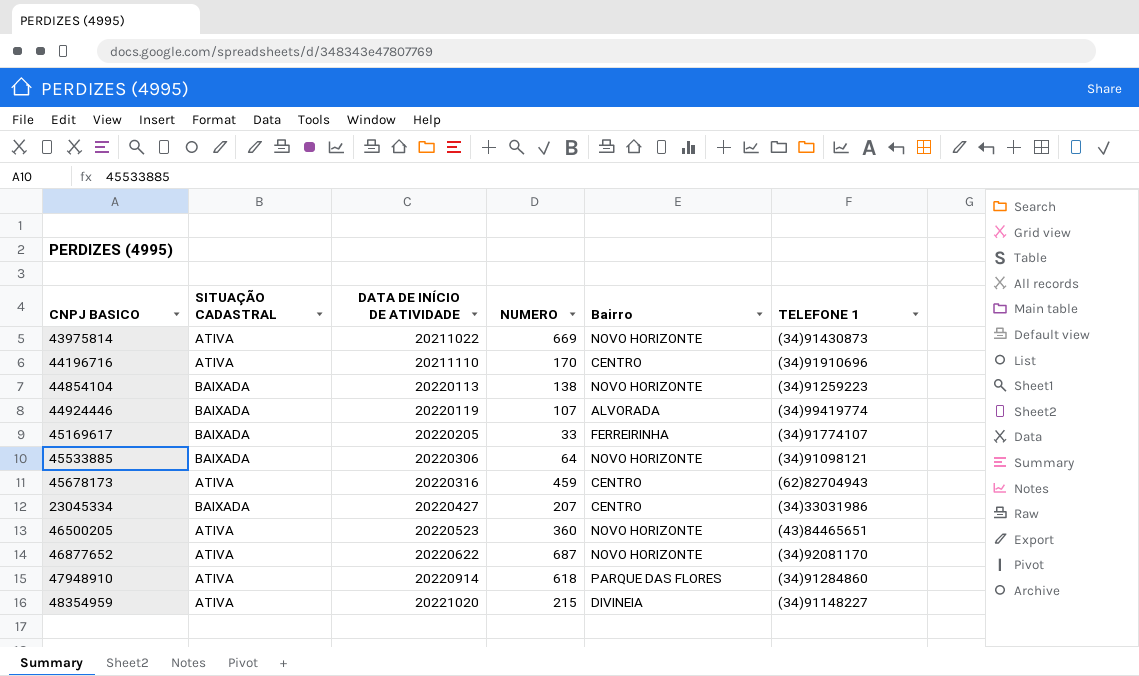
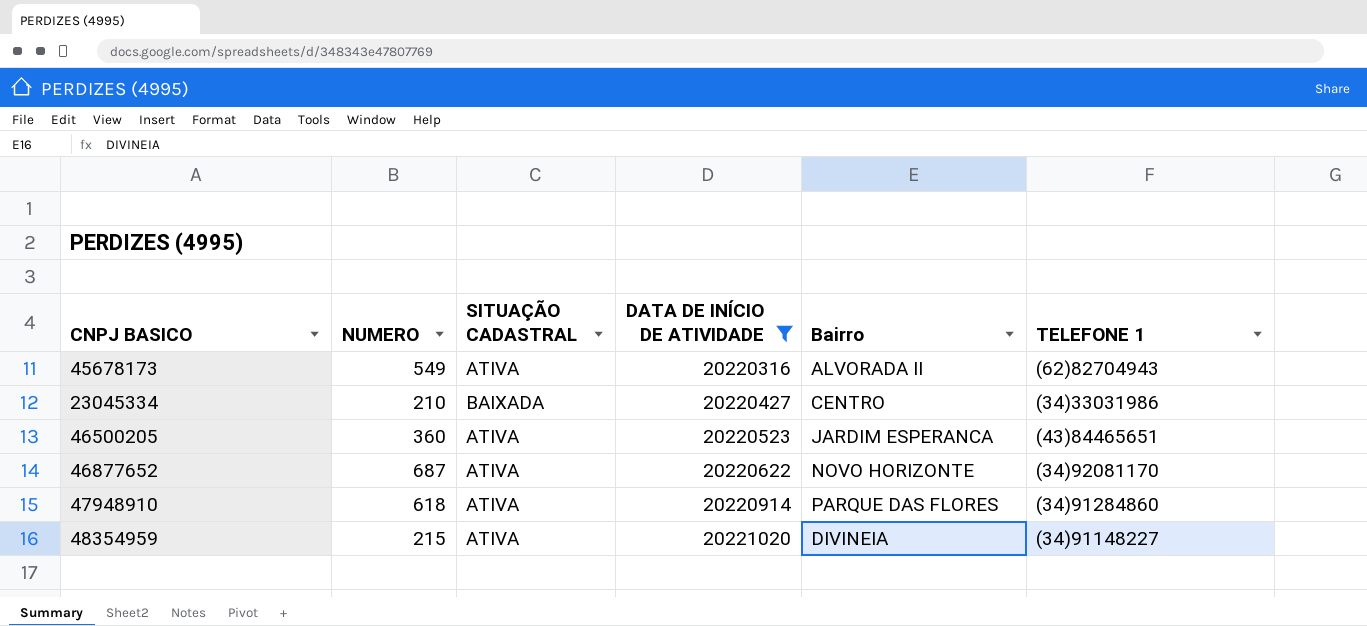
filter: none -> DATA DE INÍCIO DE ATIVIDADE >= 20220316
column NUMERO | position: 4 -> 2
45678173 | NUMERO: 459 -> 549
45678173 | Bairro: CENTRO -> ALVORADA II
23045334 | NUMERO: 207 -> 210
46500205 | Bairro: NOVO HORIZONTE -> JARDIM ESPERANCA

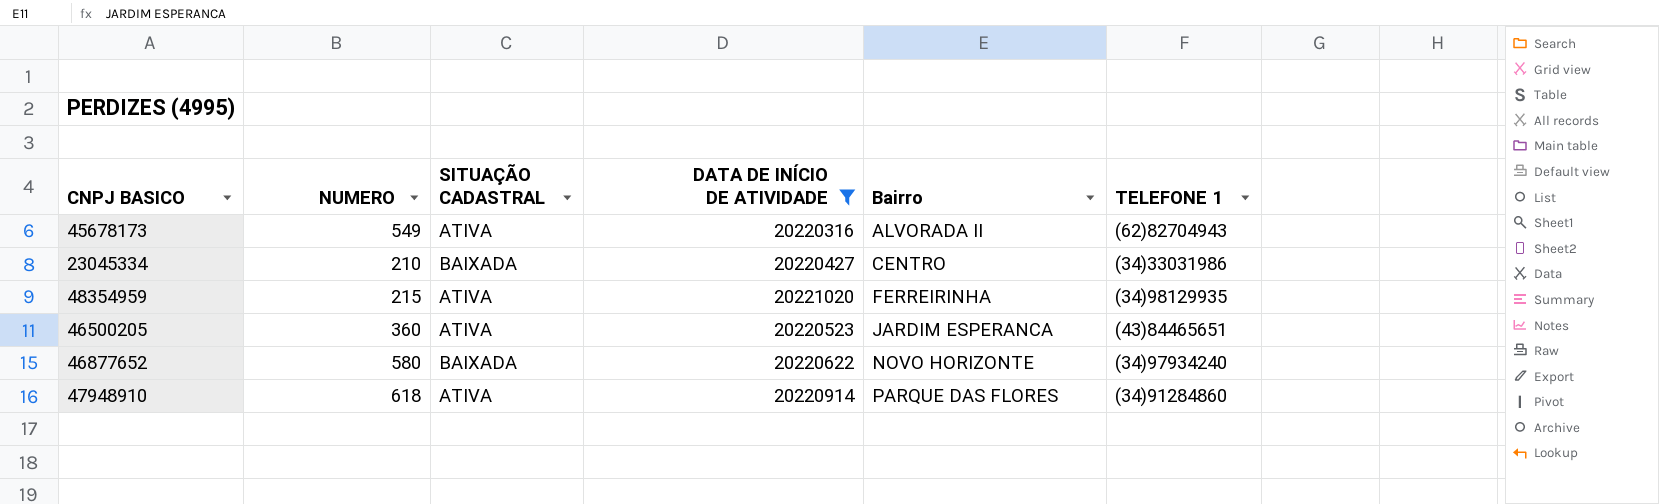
row order: DATA DE INÍCIO DE ATIVIDADE ascending -> Bairro ascending
48354959 | Bairro: DIVINEIA -> FERREIRINHA
48354959 | TELEFONE 1: (34)91148227 -> (34)98129935
46877652 | NUMERO: 687 -> 580
46877652 | SITUAÇÃO CADASTRAL: ATIVA -> BAIXADA
46877652 | TELEFONE 1: (34)92081170 -> (34)97934240

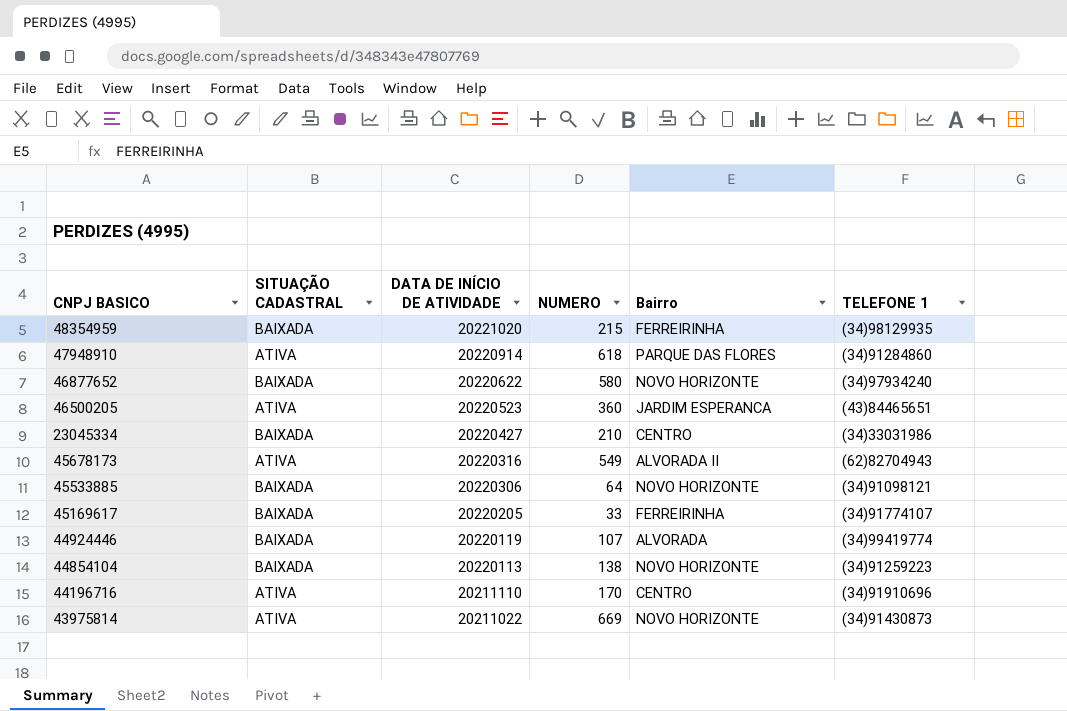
filter: DATA DE INÍCIO DE ATIVIDADE >= 20220316 -> none
row order: Bairro ascending -> DATA DE INÍCIO DE ATIVIDADE descending
column NUMERO | position: 2 -> 4
48354959 | SITUAÇÃO CADASTRAL: ATIVA -> BAIXADA

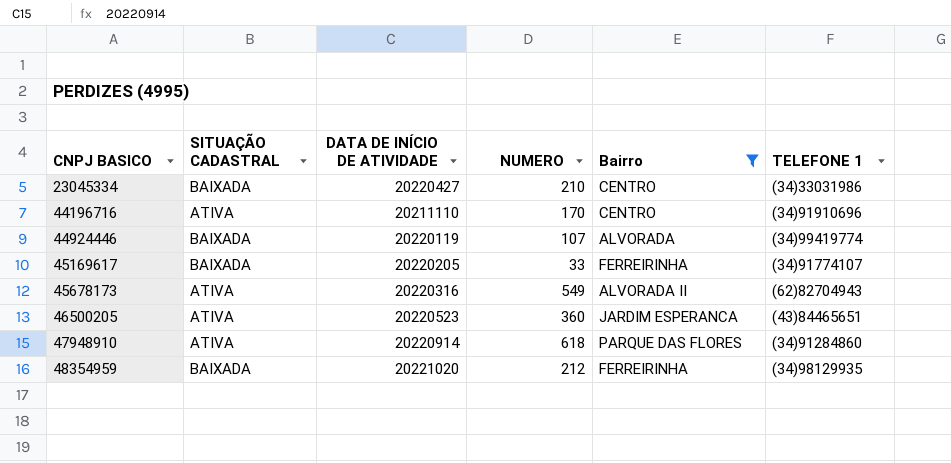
filter: none -> Bairro != NOVO HORIZONTE
row order: DATA DE INÍCIO DE ATIVIDADE descending -> CNPJ BASICO ascending
48354959 | NUMERO: 215 -> 212

